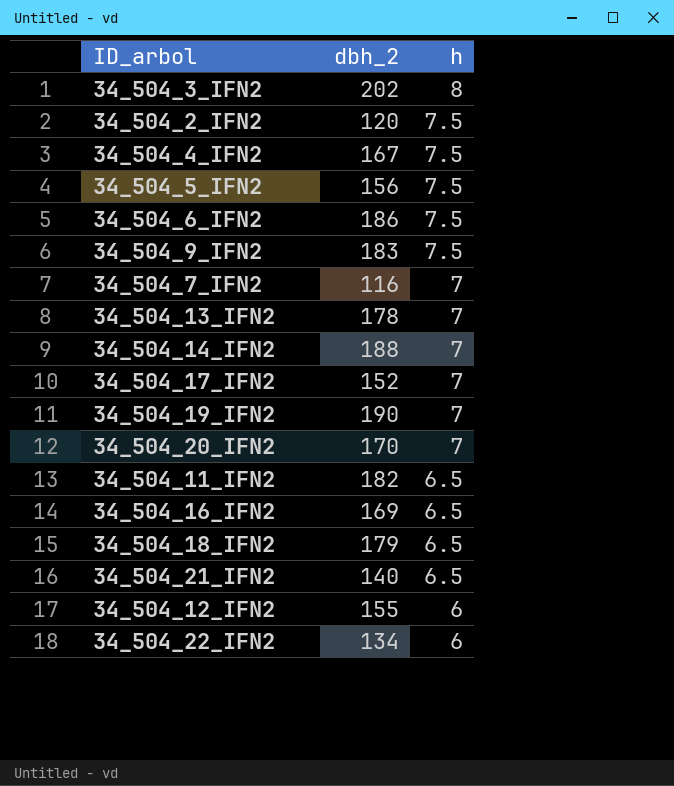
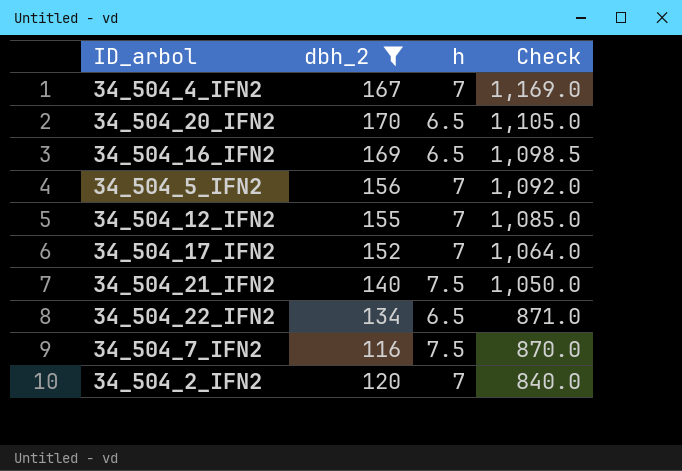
filter: none -> dbh_2 <= 170
row order: h descending -> Check descending
column Check | formula: none -> [dbh_2] * [h]
34_504_4_IFN2 | h: 7.5 -> 7
34_504_20_IFN2 | h: 7 -> 6.5
34_504_5_IFN2 | h: 7.5 -> 7
34_504_12_IFN2 | h: 6 -> 7
34_504_21_IFN2 | h: 6.5 -> 7.5
34_504_22_IFN2 | h: 6 -> 6.5
34_504_7_IFN2 | h: 7 -> 7.5
34_504_2_IFN2 | h: 7.5 -> 7

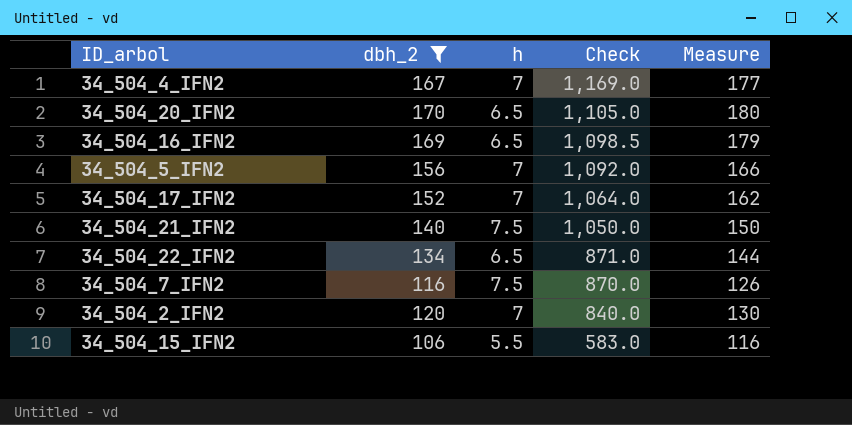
column Measure | formula: none -> [dbh_2] + 10
row 34_504_12_IFN2: 155 | 7 | 1,085.0 -> none
row 34_504_15_IFN2: none -> 106 | 5.5 | 583.0 | 116

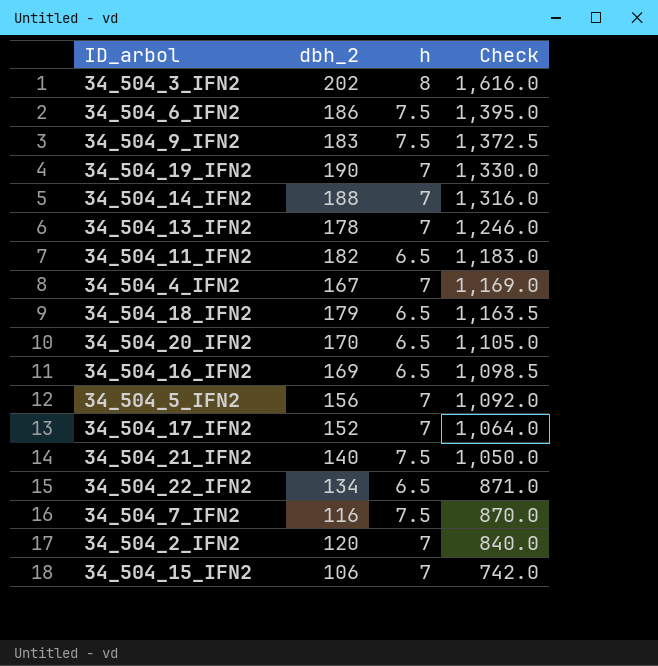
filter: dbh_2 <= 170 -> none
column Measure | formula: [dbh_2] + 10 -> none
34_504_15_IFN2 | h: 5.5 -> 7
34_504_15_IFN2 | Check: 583.0 -> 742.0

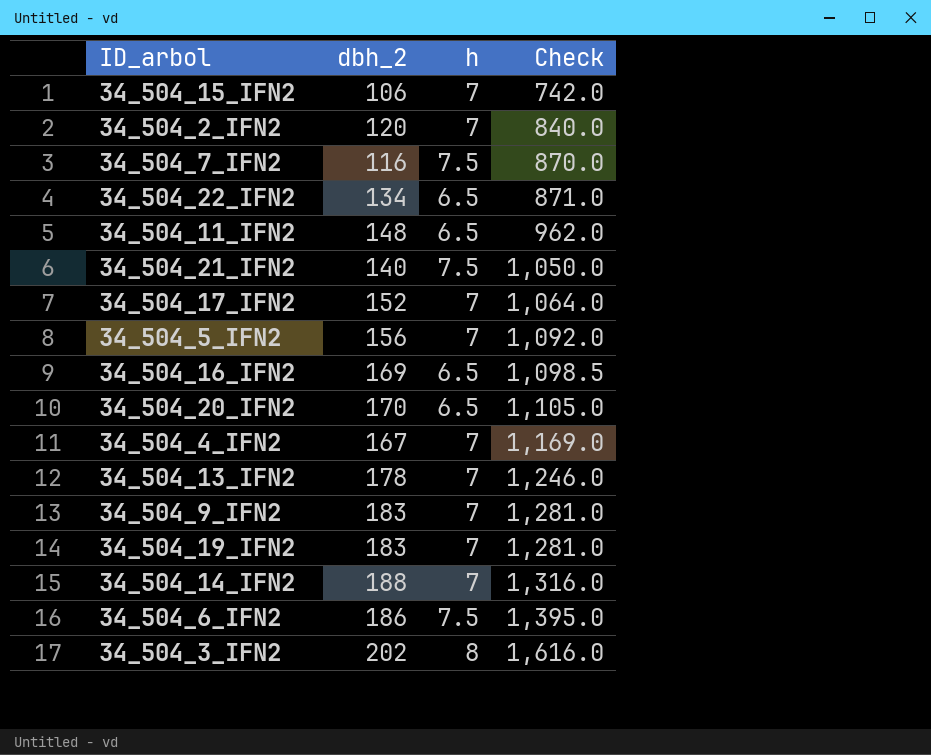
row order: Check descending -> Check ascending
row 34_504_18_IFN2: 179 | 6.5 | 1,163.5 -> none
34_504_11_IFN2 | dbh_2: 182 -> 148
34_504_11_IFN2 | Check: 1,183.0 -> 962.0
34_504_9_IFN2 | h: 7.5 -> 7
34_504_9_IFN2 | Check: 1,372.5 -> 1,281.0
34_504_19_IFN2 | dbh_2: 190 -> 183
34_504_19_IFN2 | Check: 1,330.0 -> 1,281.0

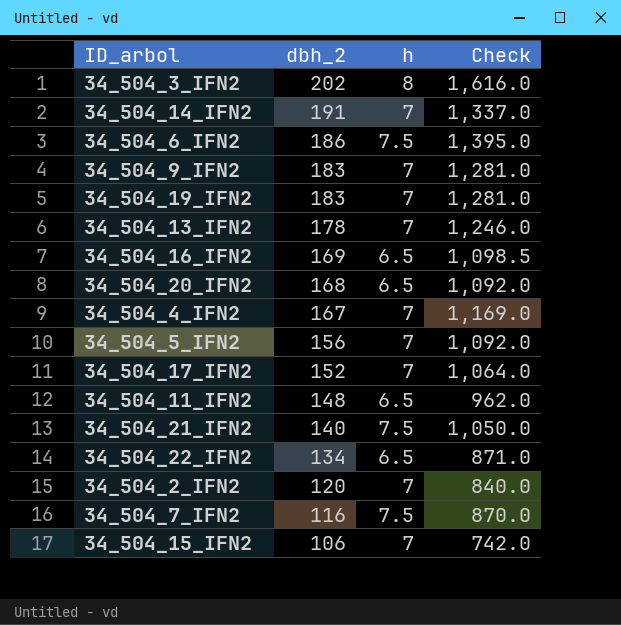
row order: Check ascending -> dbh_2 descending
34_504_14_IFN2 | dbh_2: 188 -> 191
34_504_14_IFN2 | Check: 1,316.0 -> 1,337.0
34_504_20_IFN2 | dbh_2: 170 -> 168
34_504_20_IFN2 | Check: 1,105.0 -> 1,092.0

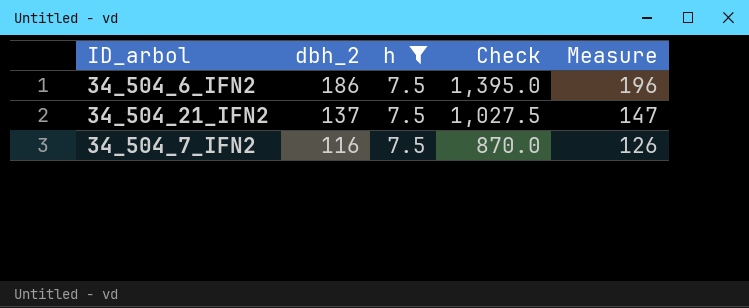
filter: none -> h = 7.5
column Measure | formula: none -> [dbh_2] + 10
34_504_21_IFN2 | dbh_2: 140 -> 137
34_504_21_IFN2 | Check: 1,050.0 -> 1,027.5

